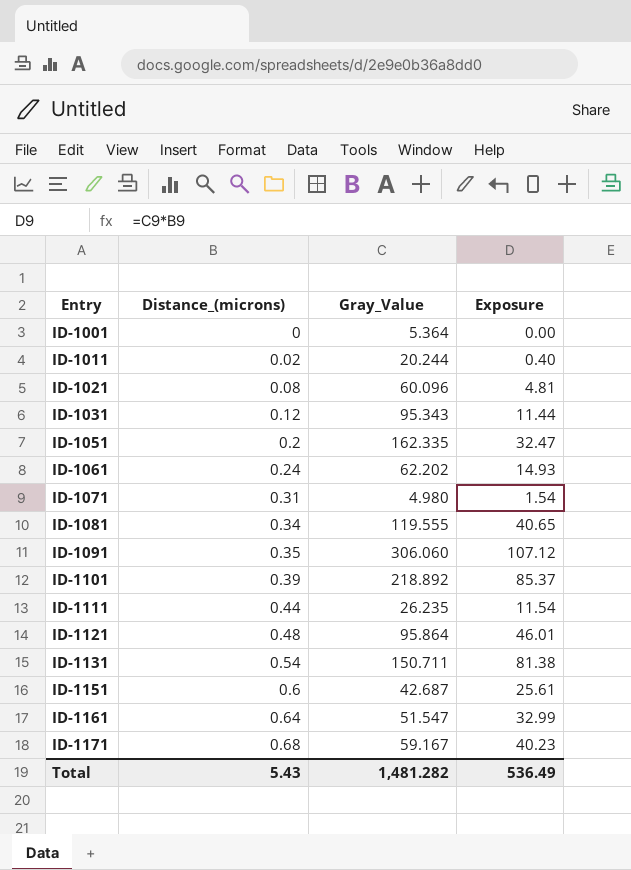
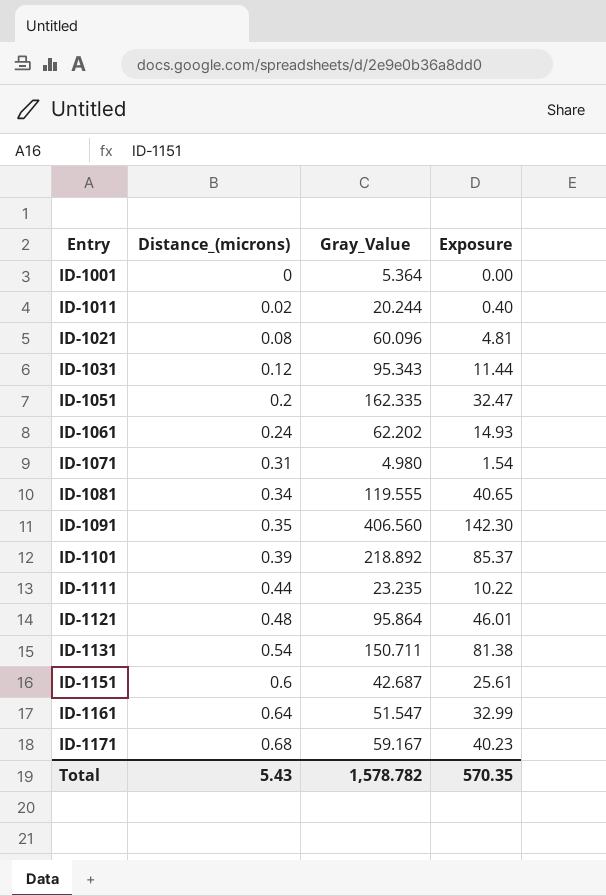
ID-1091 | Gray_Value: 306.060 -> 406.560
ID-1091 | Exposure: 107.12 -> 142.30
ID-1111 | Gray_Value: 26.235 -> 23.235
ID-1111 | Exposure: 11.54 -> 10.22
Total | Gray_Value: 1,481.282 -> 1,578.782
Total | Exposure: 536.49 -> 570.35

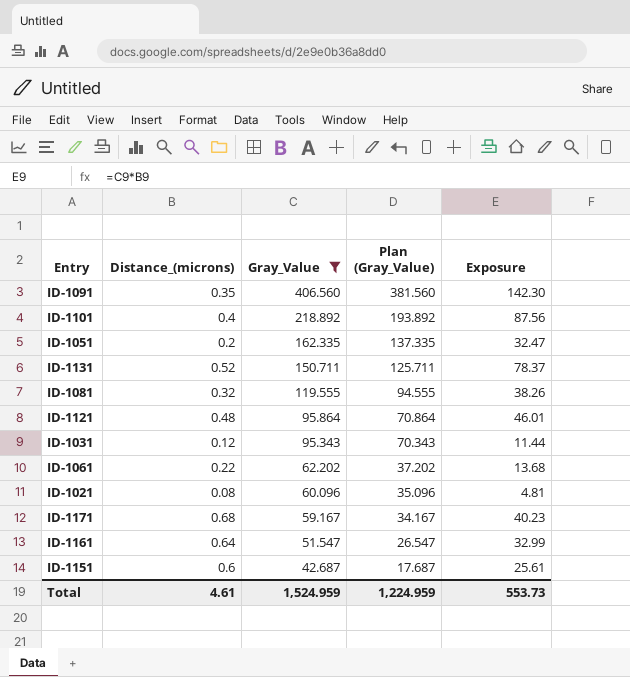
filter: none -> Gray_Value >= 42.687
row order: Entry ascending -> Gray_Value descending
column Plan (Gray_Value) | formula: none -> [Gray_Value] - 25
ID-1101 | Distance_(microns): 0.39 -> 0.4
ID-1101 | Exposure: 85.37 -> 87.56
ID-1131 | Distance_(microns): 0.54 -> 0.52
ID-1131 | Exposure: 81.38 -> 78.37
ID-1081 | Distance_(microns): 0.34 -> 0.32
ID-1081 | Exposure: 40.65 -> 38.26
ID-1061 | Distance_(microns): 0.24 -> 0.22
ID-1061 | Exposure: 14.93 -> 13.68
Total | Distance_(microns): 5.43 -> 4.61
Total | Gray_Value: 1,578.782 -> 1,524.959
Total | Exposure: 570.35 -> 553.73

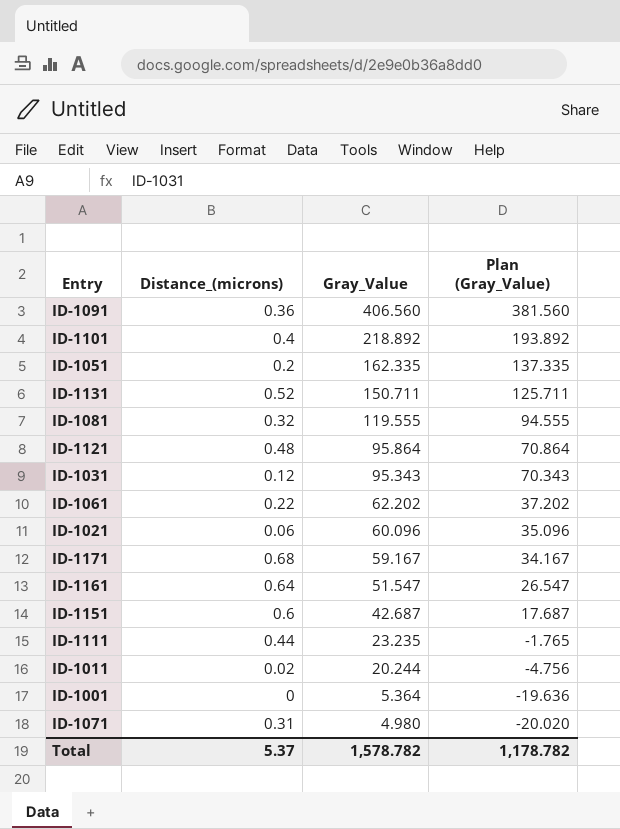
filter: Gray_Value >= 42.687 -> none
column Exposure | formula: [Distance_(microns)] * [Gray_Value] -> none
ID-1091 | Distance_(microns): 0.35 -> 0.36
ID-1021 | Distance_(microns): 0.08 -> 0.06
Total | Distance_(microns): 4.61 -> 5.37
Total | Gray_Value: 1,524.959 -> 1,578.782
Total | Plan (Gray_Value): 1,224.959 -> 1,178.782

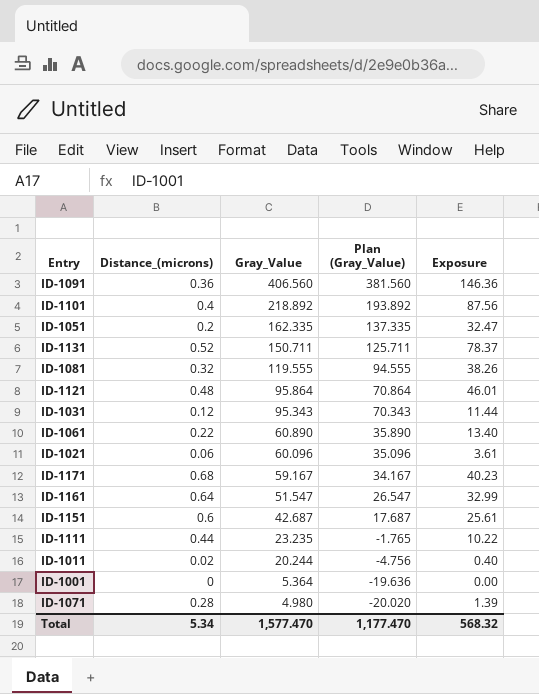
column Exposure | formula: none -> [Distance_(microns)] * [Gray_Value]
ID-1061 | Gray_Value: 62.202 -> 60.890
ID-1061 | Plan (Gray_Value): 37.202 -> 35.890
ID-1071 | Distance_(microns): 0.31 -> 0.28
Total | Distance_(microns): 5.37 -> 5.34
Total | Gray_Value: 1,578.782 -> 1,577.470
Total | Plan (Gray_Value): 1,178.782 -> 1,177.470

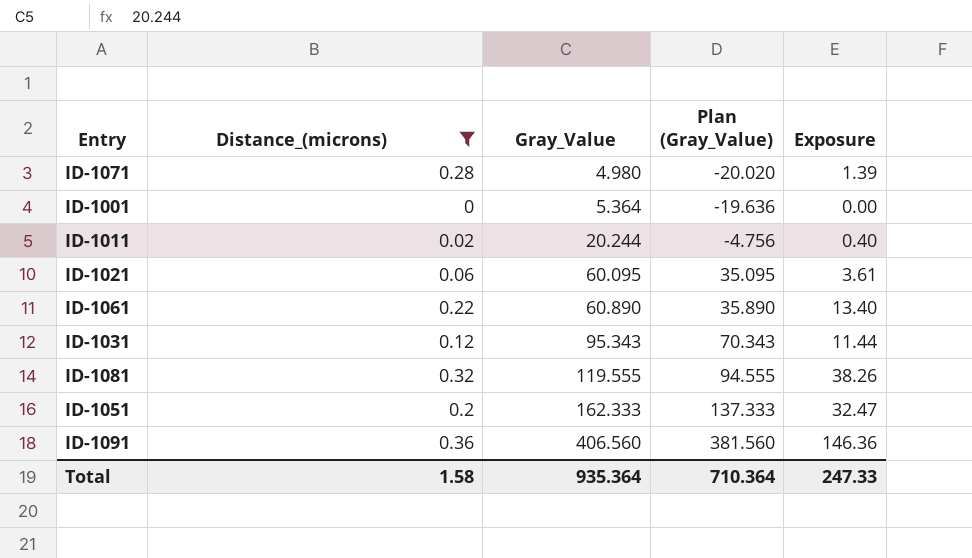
filter: none -> Distance_(microns) <= 0.36
row order: Gray_Value descending -> Gray_Value ascending
ID-1021 | Gray_Value: 60.096 -> 60.095
ID-1021 | Plan (Gray_Value): 35.096 -> 35.095
ID-1051 | Gray_Value: 162.335 -> 162.333
ID-1051 | Plan (Gray_Value): 137.335 -> 137.333
Total | Distance_(microns): 5.34 -> 1.58
Total | Gray_Value: 1,577.470 -> 935.364
Total | Plan (Gray_Value): 1,177.470 -> 710.364
Total | Exposure: 568.32 -> 247.33

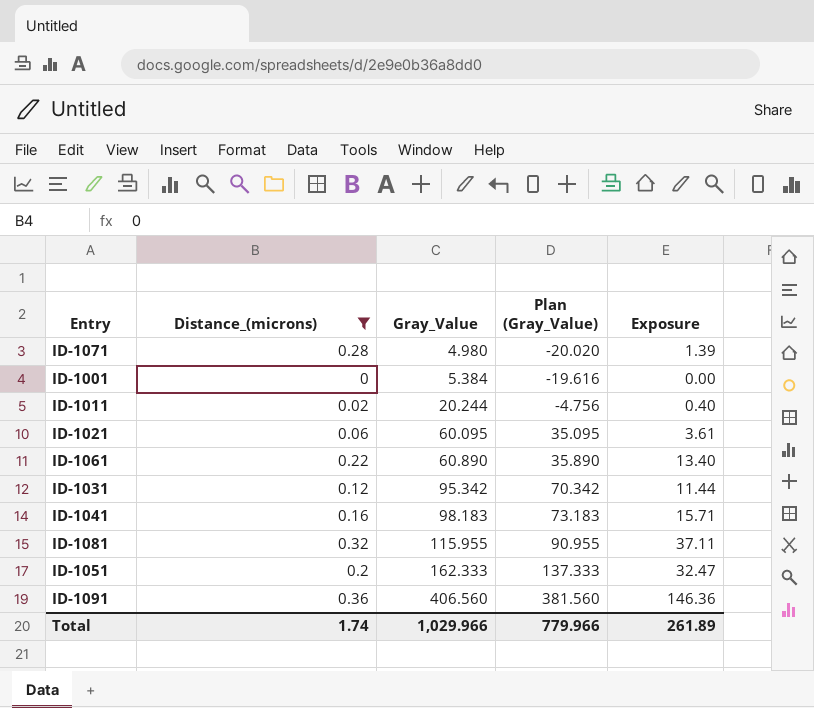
ID-1001 | Gray_Value: 5.364 -> 5.384
ID-1001 | Plan (Gray_Value): -19.636 -> -19.616
ID-1031 | Gray_Value: 95.343 -> 95.342
ID-1031 | Plan (Gray_Value): 70.343 -> 70.342
row ID-1041: none -> 0.16 | 98.183 | 73.183 | 15.71
ID-1081 | Gray_Value: 119.555 -> 115.955
ID-1081 | Plan (Gray_Value): 94.555 -> 90.955
ID-1081 | Exposure: 38.26 -> 37.11
Total | Distance_(microns): 1.58 -> 1.74
Total | Gray_Value: 935.364 -> 1,029.966
Total | Plan (Gray_Value): 710.364 -> 779.966
Total | Exposure: 247.33 -> 261.89

